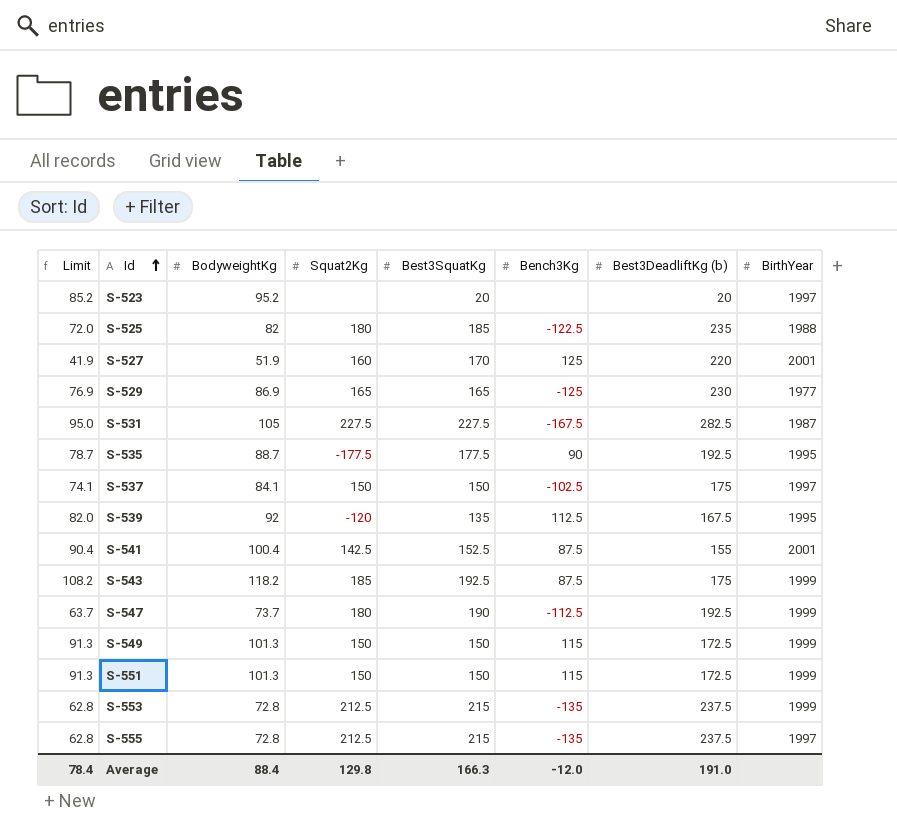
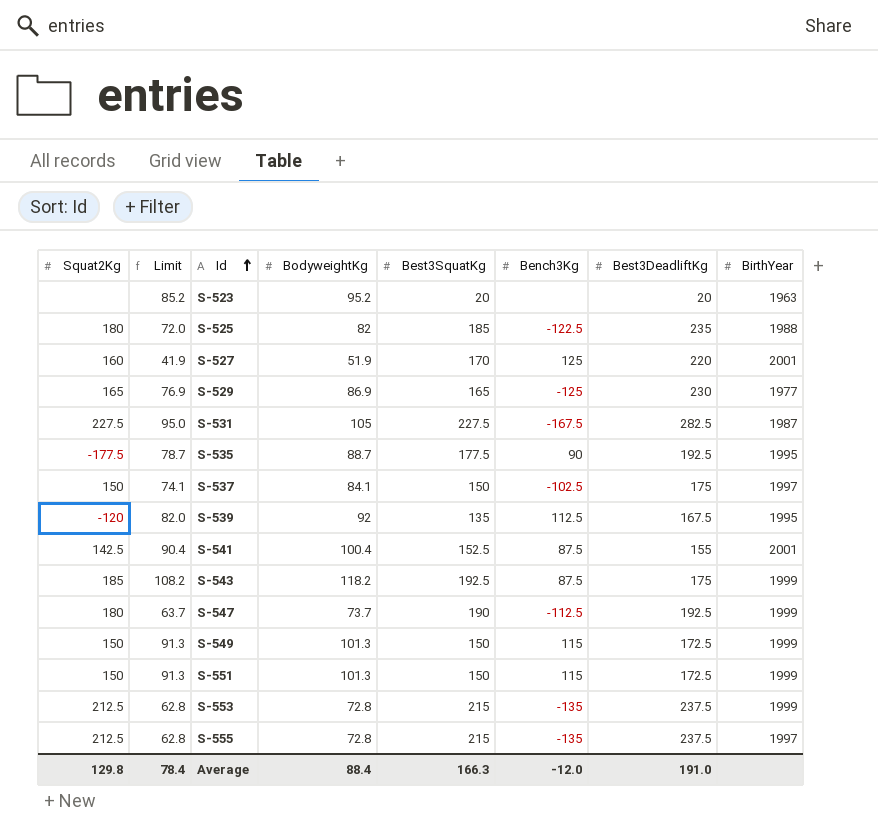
column Squat2Kg | position: 4 -> 1
column name: Best3DeadliftKg (b) -> Best3DeadliftKg
S-523 | BirthYear: 1997 -> 1963

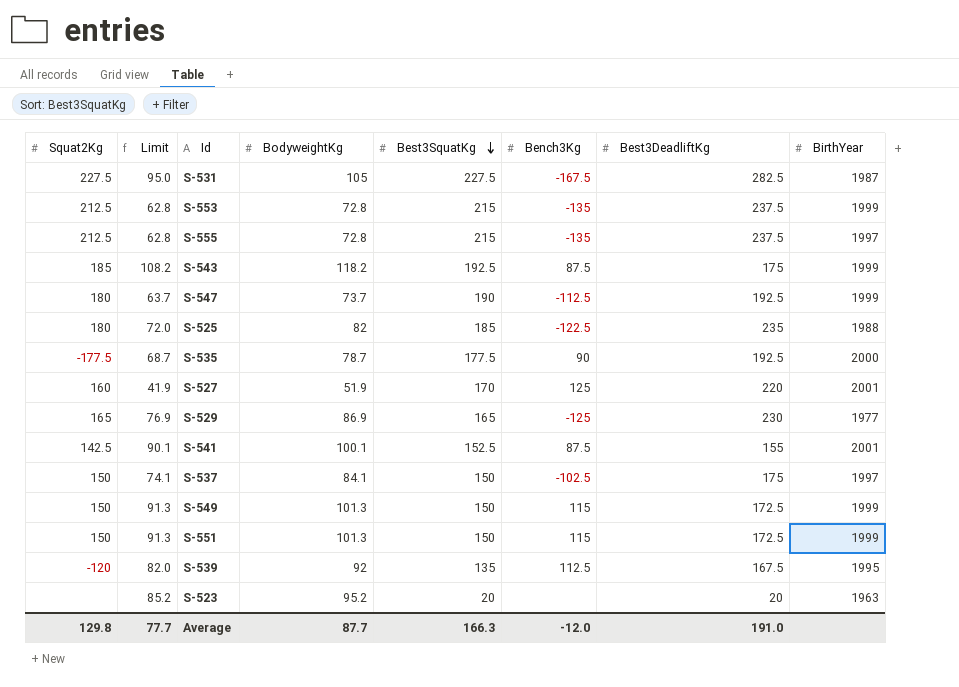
row order: Id ascending -> Best3SquatKg descending
S-535 | Limit: 78.7 -> 68.7
S-535 | BodyweightKg: 88.7 -> 78.7
S-535 | BirthYear: 1995 -> 2000
S-541 | Limit: 90.4 -> 90.1
S-541 | BodyweightKg: 100.4 -> 100.1
Average | Limit: 78.4 -> 77.7
Average | BodyweightKg: 88.4 -> 87.7

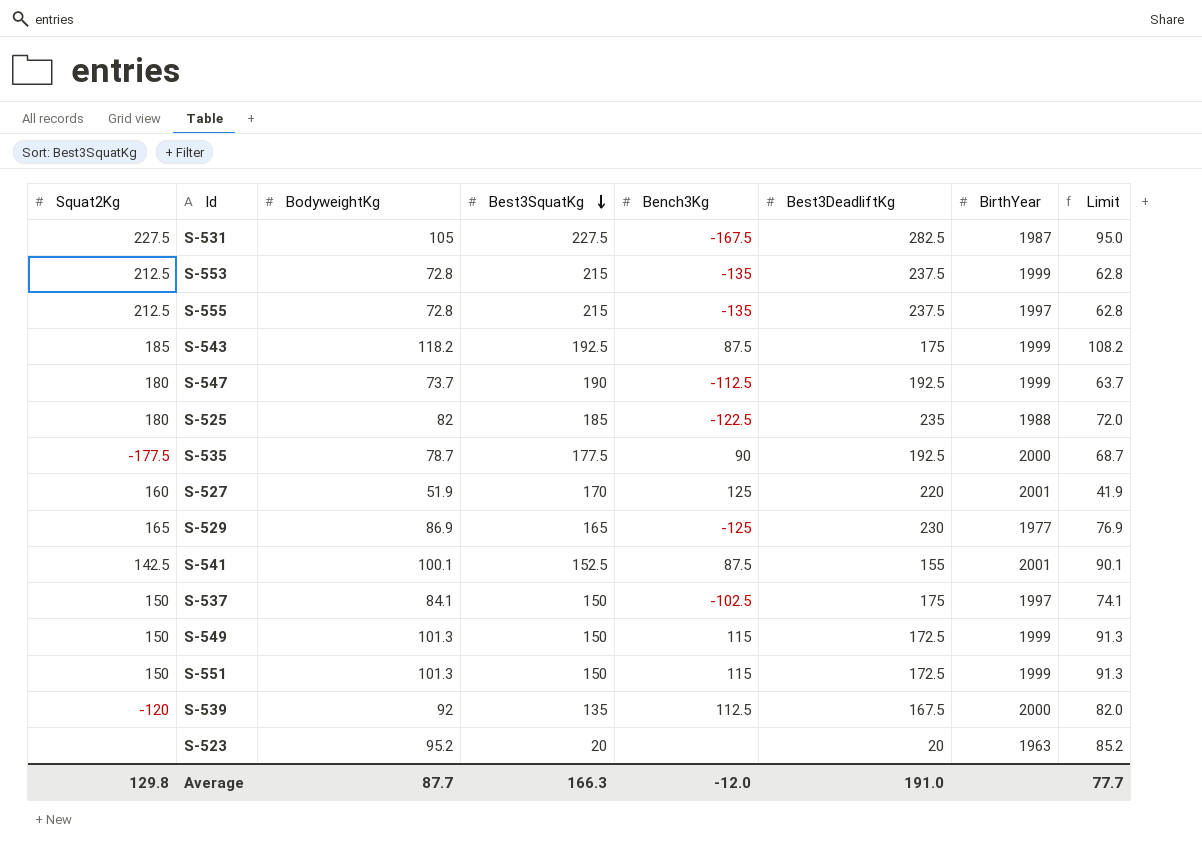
column Limit | position: 2 -> 8
S-539 | BirthYear: 1995 -> 2000

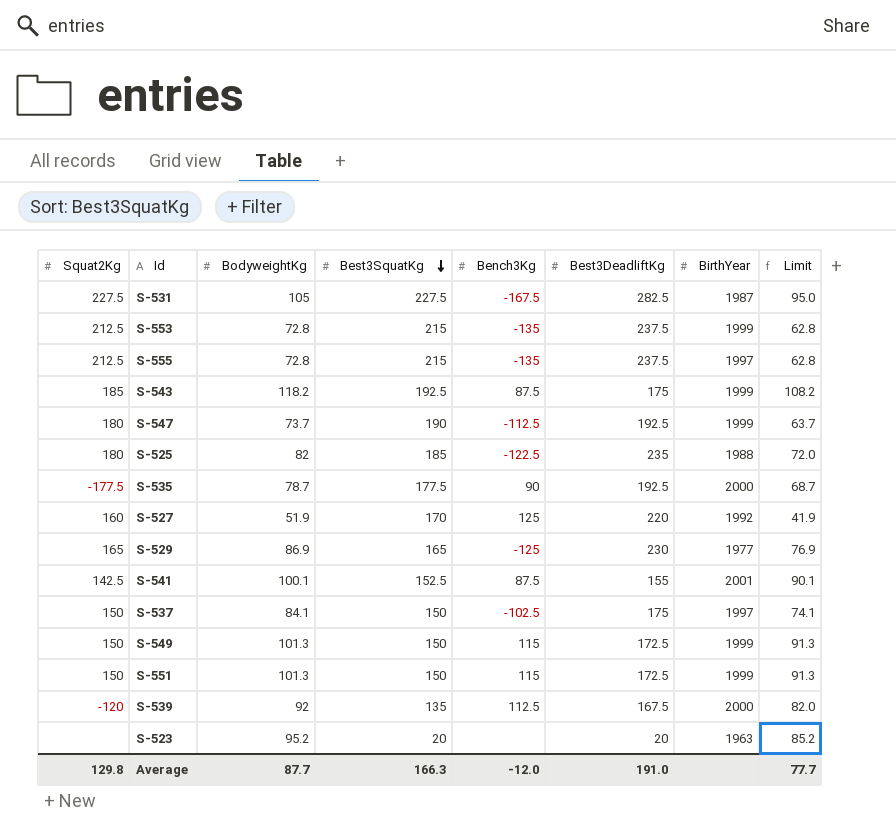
S-527 | BirthYear: 2001 -> 1992

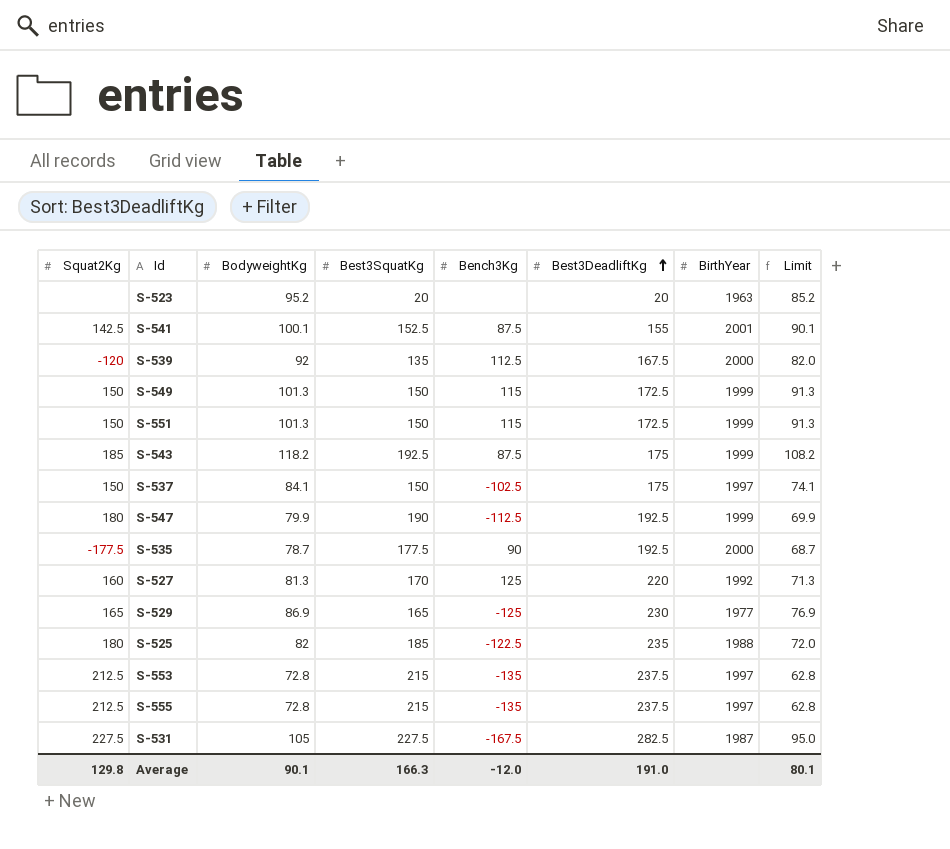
row order: Best3SquatKg descending -> Best3DeadliftKg ascending
S-547 | BodyweightKg: 73.7 -> 79.9
S-547 | Limit: 63.7 -> 69.9
S-527 | BodyweightKg: 51.9 -> 81.3
S-527 | Limit: 41.9 -> 71.3
S-553 | BirthYear: 1999 -> 1997
Average | BodyweightKg: 87.7 -> 90.1
Average | Limit: 77.7 -> 80.1

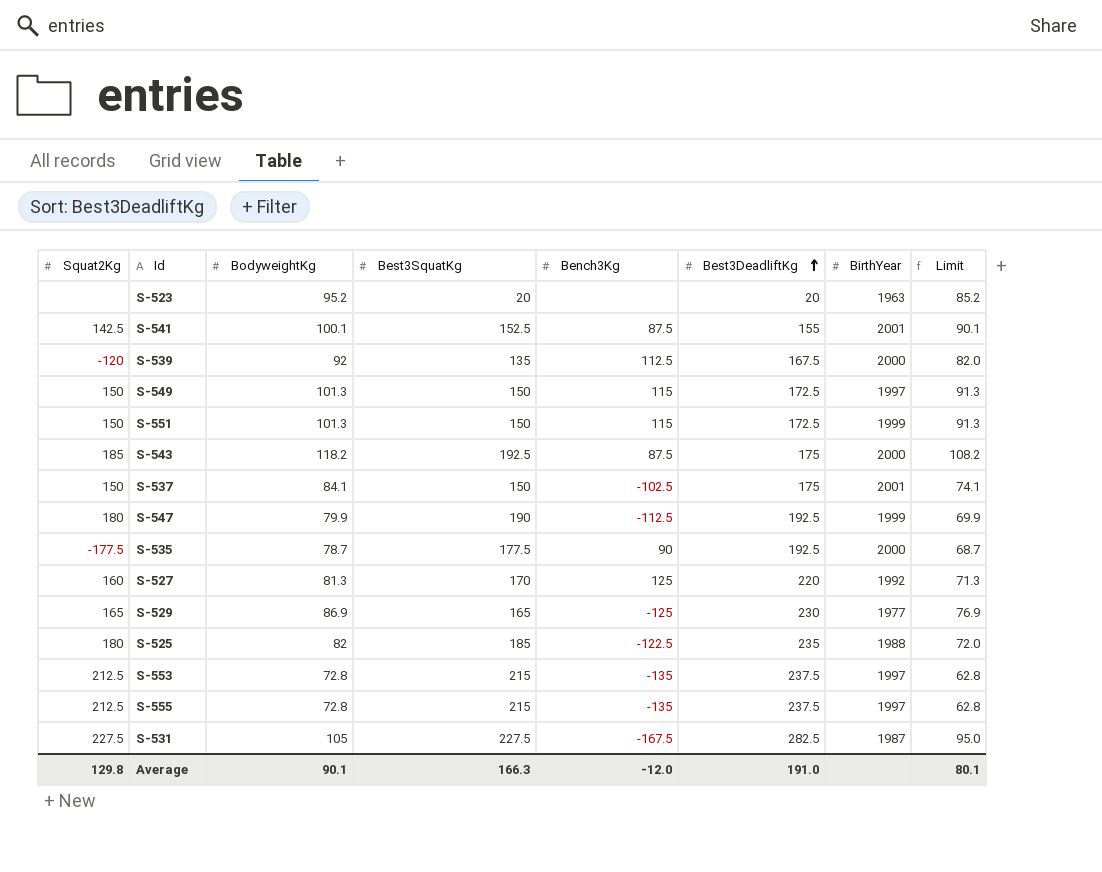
S-549 | BirthYear: 1999 -> 1997
S-543 | BirthYear: 1999 -> 2000
S-537 | BirthYear: 1997 -> 2001

